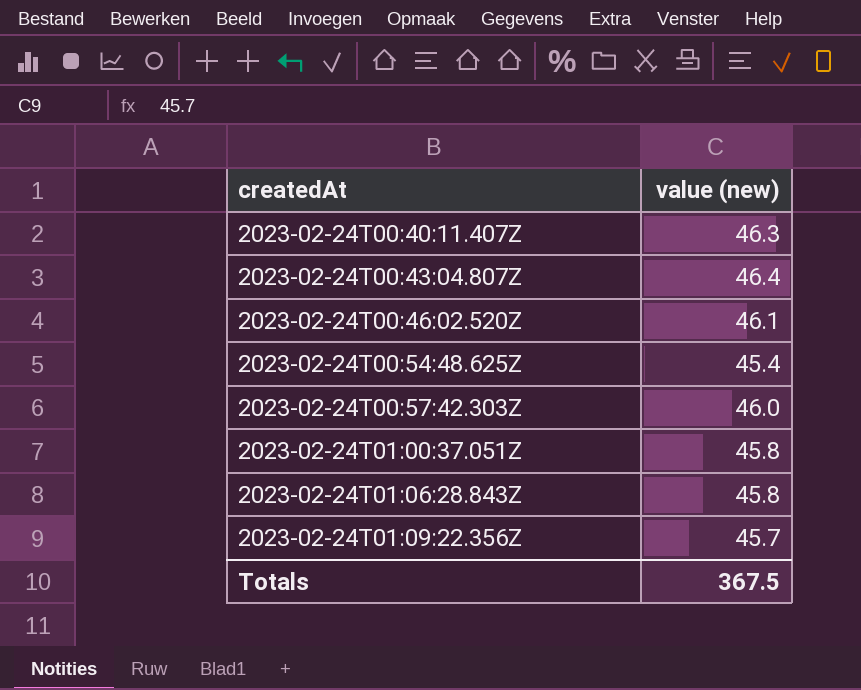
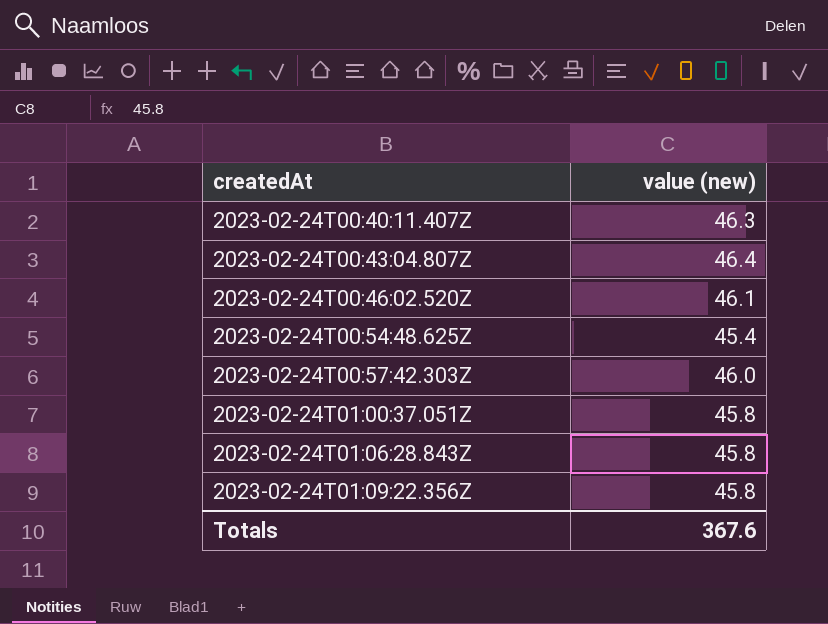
2023-02-24T01:09:22.356Z | value (new): 45.7 -> 45.8
Totals | value (new): 367.5 -> 367.6

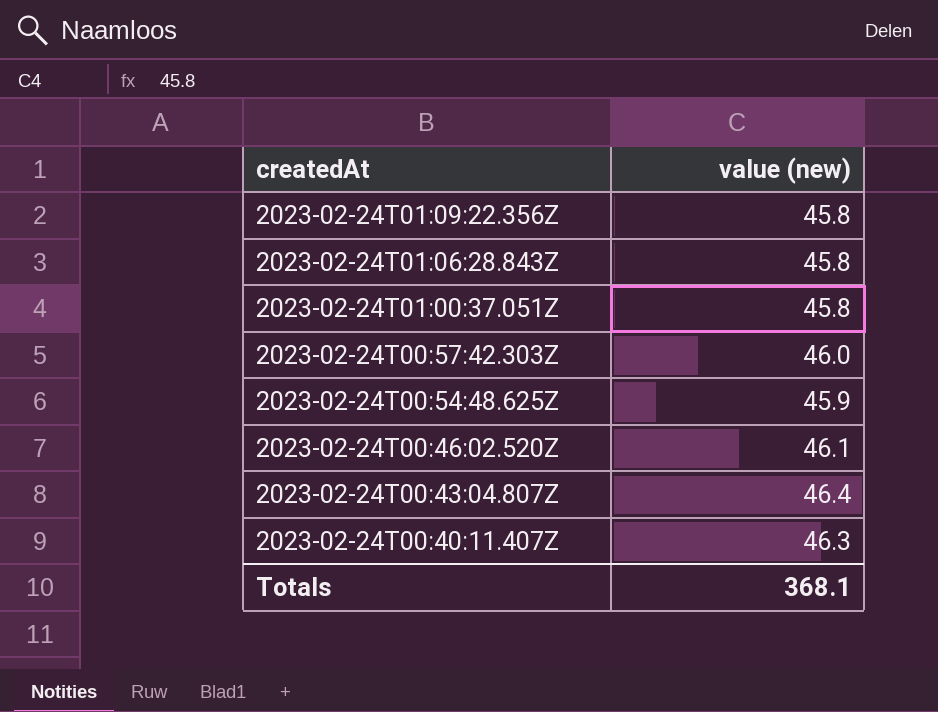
row order: createdAt ascending -> createdAt descending
2023-02-24T00:54:48.625Z | value (new): 45.4 -> 45.9
Totals | value (new): 367.6 -> 368.1

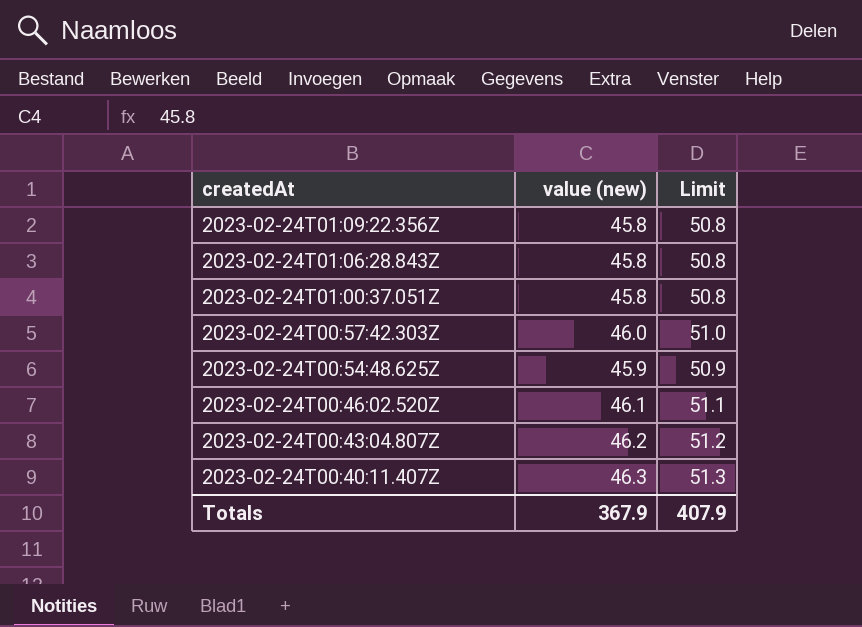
column Limit | formula: none -> [value (new)] + 5
2023-02-24T00:43:04.807Z | value (new): 46.4 -> 46.2
Totals | value (new): 368.1 -> 367.9

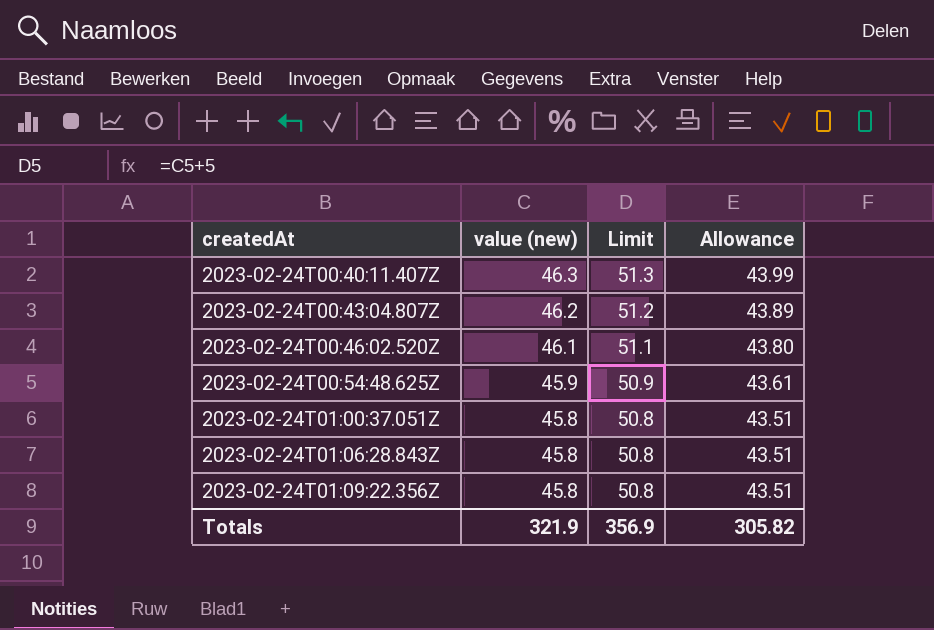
row order: createdAt descending -> createdAt ascending
column Allowance | formula: none -> [value (new)] * 0.95
row 2023-02-24T00:57:42.303Z: 46.0 | 51.0 -> none
Totals | value (new): 367.9 -> 321.9
Totals | Limit: 407.9 -> 356.9

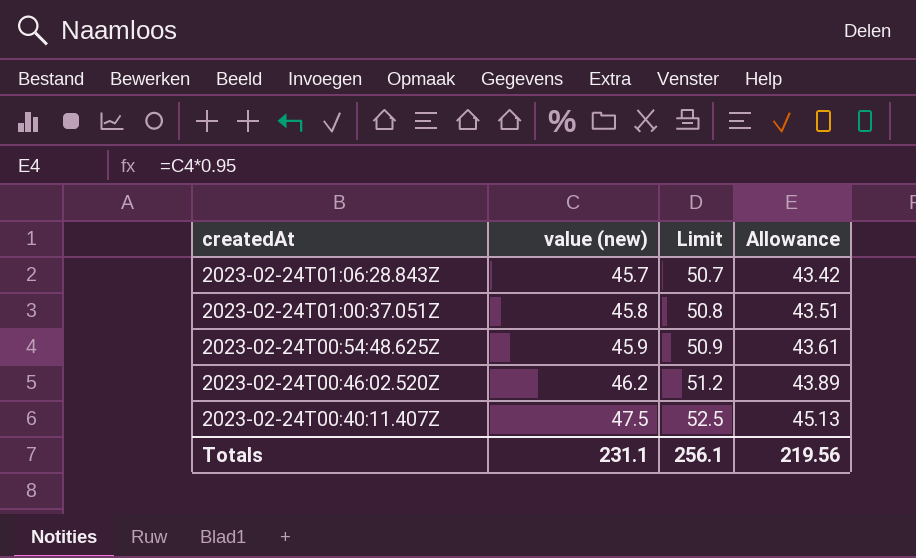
row order: createdAt ascending -> createdAt descending
row 2023-02-24T00:43:04.807Z: 46.2 | 51.2 | 43.89 -> none
row 2023-02-24T01:09:22.356Z: 45.8 | 50.8 | 43.51 -> none
2023-02-24T01:06:28.843Z | value (new): 45.8 -> 45.7
2023-02-24T01:06:28.843Z | Limit: 50.8 -> 50.7
2023-02-24T01:06:28.843Z | Allowance: 43.51 -> 43.42
2023-02-24T00:46:02.520Z | value (new): 46.1 -> 46.2
2023-02-24T00:46:02.520Z | Limit: 51.1 -> 51.2
2023-02-24T00:46:02.520Z | Allowance: 43.80 -> 43.89
2023-02-24T00:40:11.407Z | value (new): 46.3 -> 47.5
2023-02-24T00:40:11.407Z | Limit: 51.3 -> 52.5
2023-02-24T00:40:11.407Z | Allowance: 43.99 -> 45.13
Totals | value (new): 321.9 -> 231.1
Totals | Limit: 356.9 -> 256.1
Totals | Allowance: 305.82 -> 219.56

